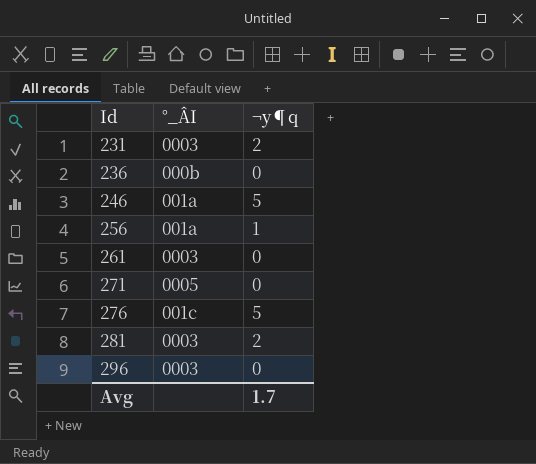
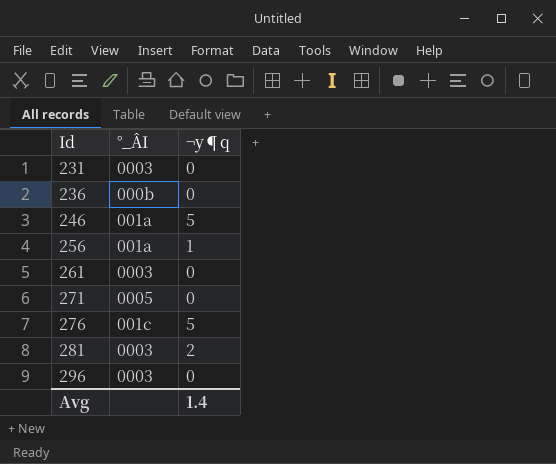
231 | ¬y¶q: 2 -> 0
Avg | ¬y¶q: 1.7 -> 1.4

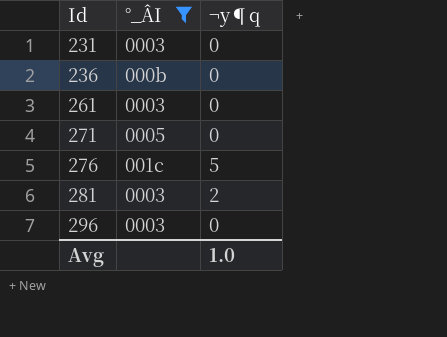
filter: none -> °_ÂI != 001a
Avg | ¬y¶q: 1.4 -> 1.0

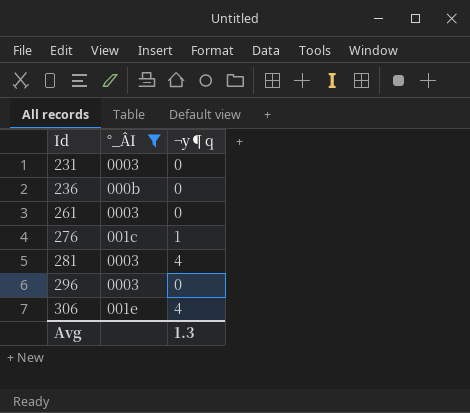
row 271: 0005 | 0 -> none
276 | ¬y¶q: 5 -> 1
281 | ¬y¶q: 2 -> 4
row 306: none -> 001e | 4
Avg | ¬y¶q: 1.0 -> 1.3

